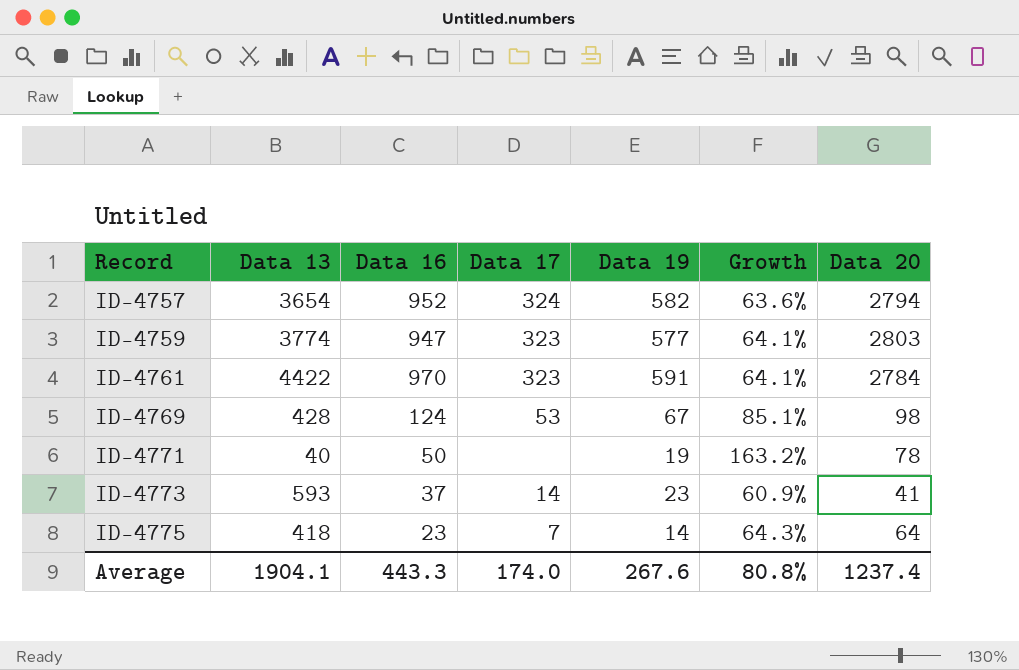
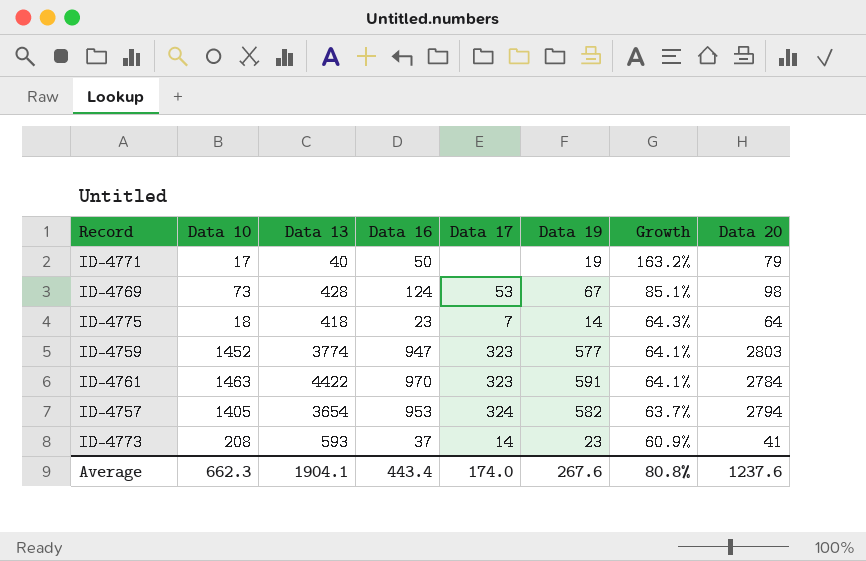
row order: Record ascending -> Growth descending
column Data 10 | position: none -> 2
ID-4771 | Data 20: 78 -> 79
ID-4757 | Data 16: 952 -> 953
ID-4757 | Growth: 63.6% -> 63.7%
Average | Data 16: 443.3 -> 443.4
Average | Data 20: 1237.4 -> 1237.6

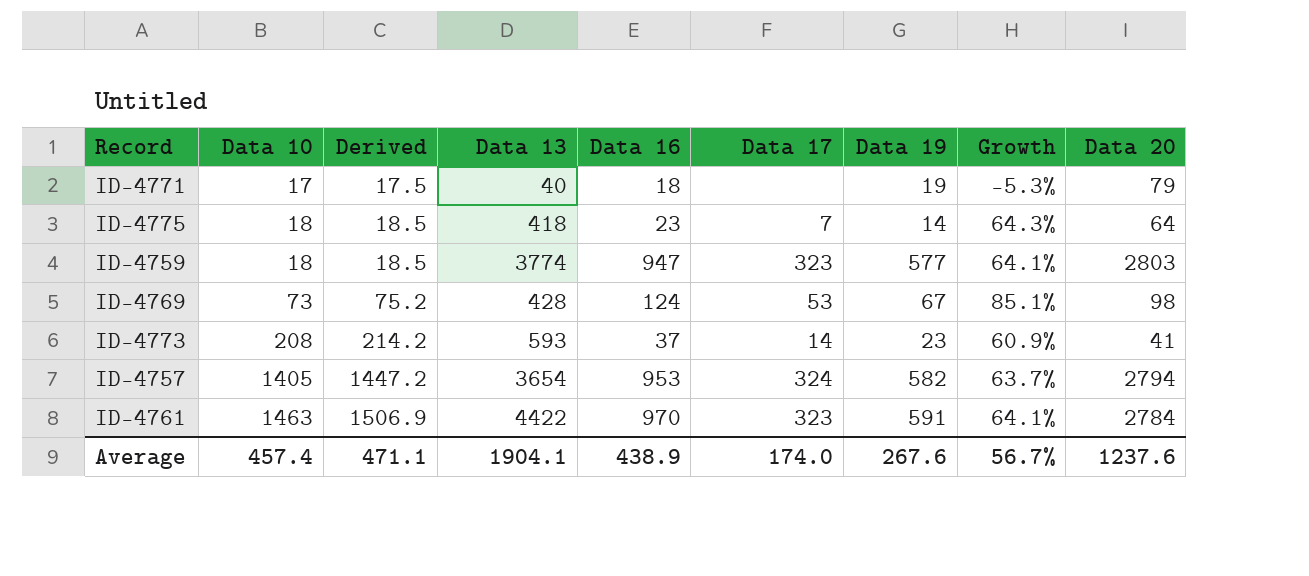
row order: Growth descending -> Data 10 ascending
column Derived | formula: none -> [Data 10] * 1.03
ID-4771 | Data 16: 50 -> 18
ID-4771 | Growth: 163.2% -> -5.3%
ID-4759 | Data 10: 1452 -> 18
Average | Data 10: 662.3 -> 457.4
Average | Data 16: 443.4 -> 438.9
Average | Growth: 80.8% -> 56.7%

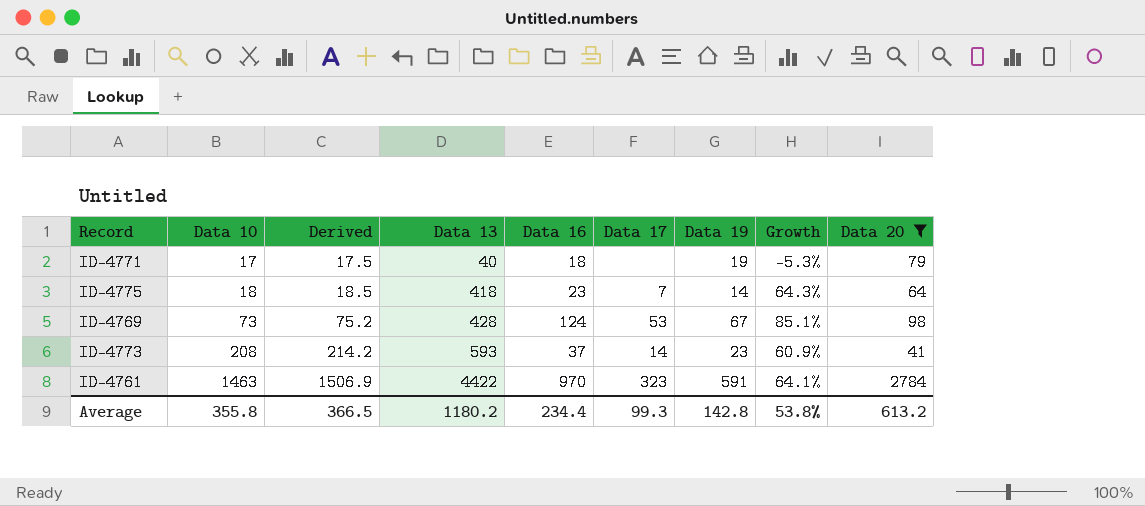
filter: none -> Data 20 <= 2784
Average | Data 10: 457.4 -> 355.8
Average | Derived: 471.1 -> 366.5
Average | Data 13: 1904.1 -> 1180.2
Average | Data 16: 438.9 -> 234.4
Average | Data 17: 174.0 -> 99.3
Average | Data 19: 267.6 -> 142.8
Average | Growth: 56.7% -> 53.8%
Average | Data 20: 1237.6 -> 613.2

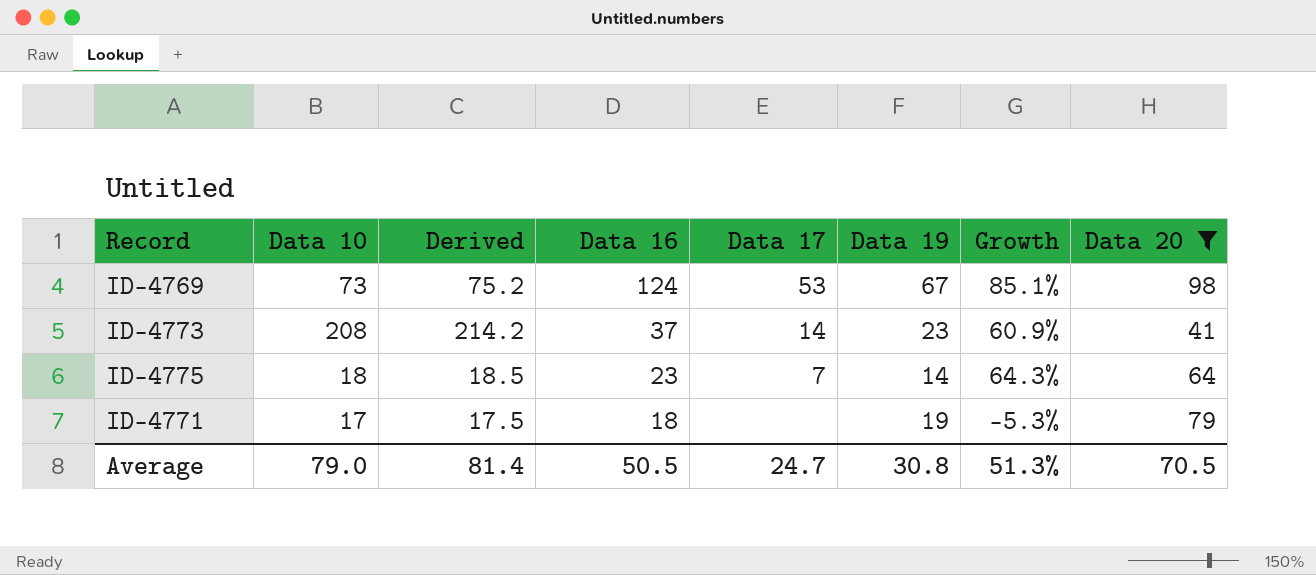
row order: Data 10 ascending -> Data 16 descending
column Data 13 | position: 4 -> none
row ID-4761: 1463 | 1506.9 | 4422 | 970 | 323 | 591 | 64.1% | 2784 -> none
Average | Data 10: 355.8 -> 79.0
Average | Derived: 366.5 -> 81.4
Average | Data 16: 234.4 -> 50.5
Average | Data 17: 99.3 -> 24.7
Average | Data 19: 142.8 -> 30.8
Average | Growth: 53.8% -> 51.3%
Average | Data 20: 613.2 -> 70.5

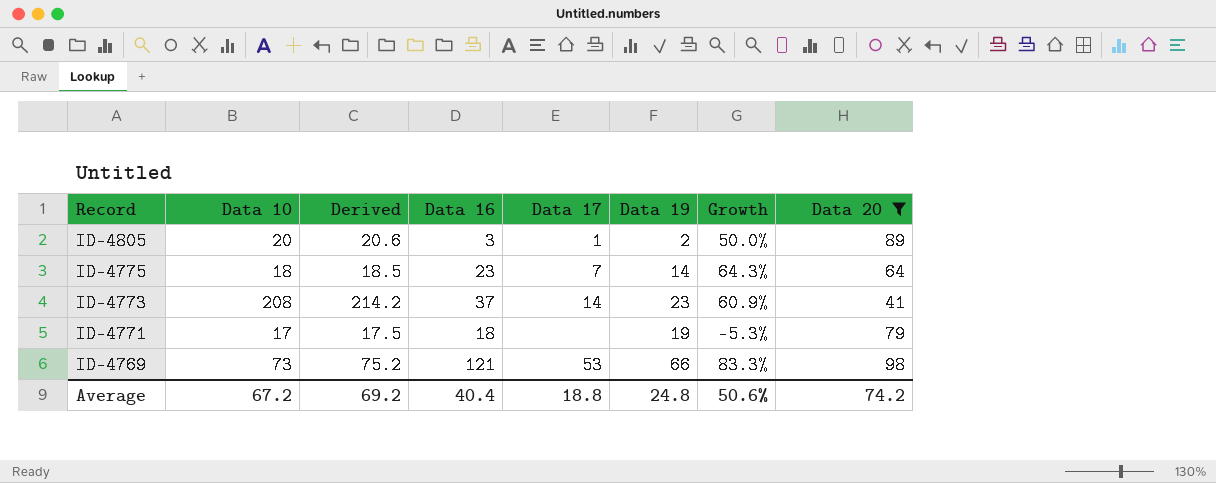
row order: Data 16 descending -> Record descending
row ID-4805: none -> 20 | 20.6 | 3 | 1 | 2 | 50.0% | 89
ID-4769 | Data 16: 124 -> 121
ID-4769 | Data 19: 67 -> 66
ID-4769 | Growth: 85.1% -> 83.3%
Average | Data 10: 79.0 -> 67.2
Average | Derived: 81.4 -> 69.2
Average | Data 16: 50.5 -> 40.4
Average | Data 17: 24.7 -> 18.8
Average | Data 19: 30.8 -> 24.8
Average | Growth: 51.3% -> 50.6%
Average | Data 20: 70.5 -> 74.2

